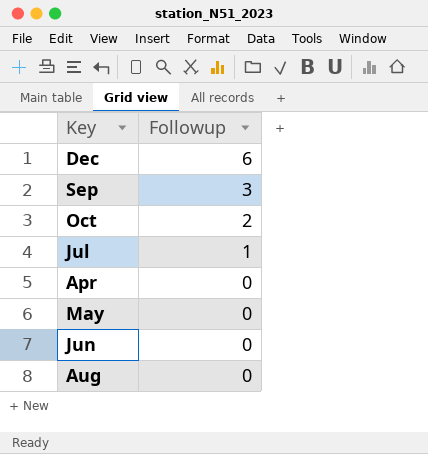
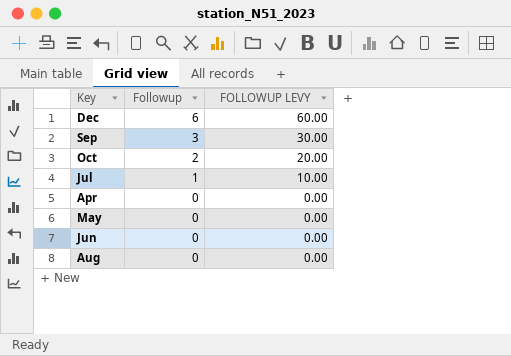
column FOLLOWUP LEVY | formula: none -> [Followup] * 10

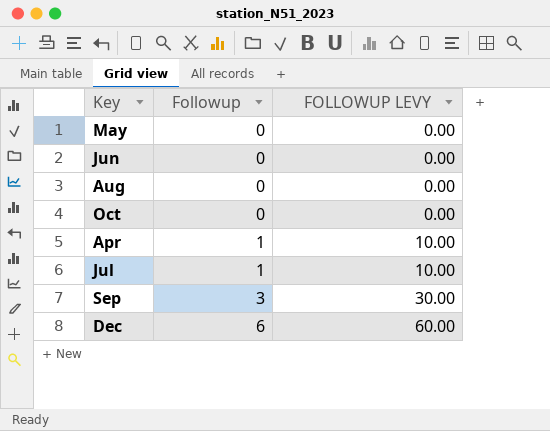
row order: Followup descending -> Followup ascending
Oct | Followup: 2 -> 0
Oct | FOLLOWUP LEVY: 20.00 -> 0.00
Apr | Followup: 0 -> 1
Apr | FOLLOWUP LEVY: 0.00 -> 10.00

